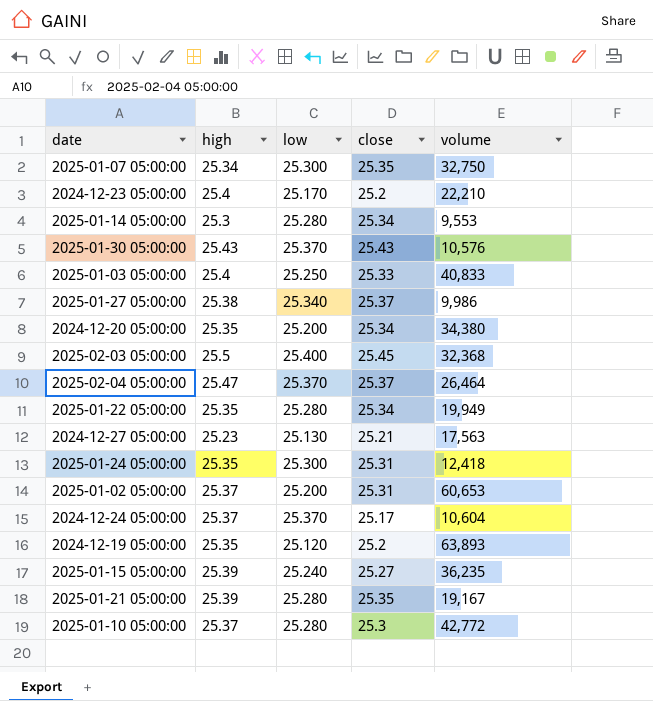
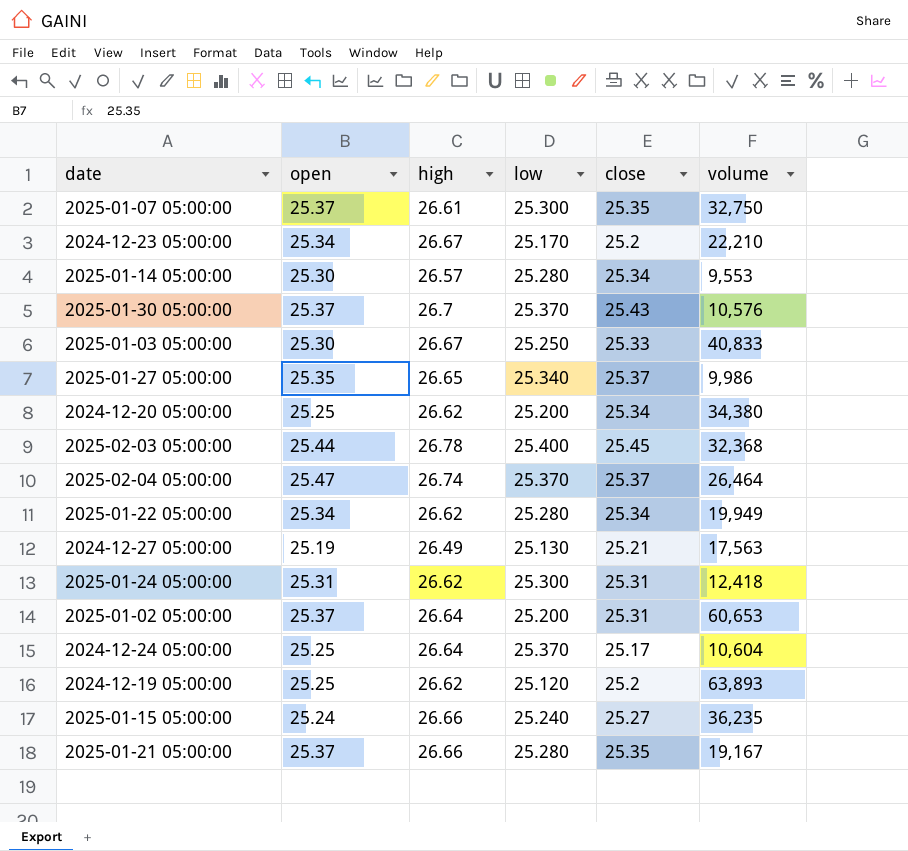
column open | position: none -> 2
row 2025-01-10 05:00:00: 25.37 | 25.280 | 25.3 | 42,772 -> none
2025-01-07 05:00:00 | high: 25.34 -> 26.61
2024-12-23 05:00:00 | high: 25.4 -> 26.67
2025-01-14 05:00:00 | high: 25.3 -> 26.57
2025-01-30 05:00:00 | high: 25.43 -> 26.7
2025-01-03 05:00:00 | high: 25.4 -> 26.67
2025-01-27 05:00:00 | high: 25.38 -> 26.65
2024-12-20 05:00:00 | high: 25.35 -> 26.62
2025-02-03 05:00:00 | high: 25.5 -> 26.78
2025-02-04 05:00:00 | high: 25.47 -> 26.74
2025-01-22 05:00:00 | high: 25.35 -> 26.62
2024-12-27 05:00:00 | high: 25.23 -> 26.49
2025-01-24 05:00:00 | high: 25.35 -> 26.62
2025-01-02 05:00:00 | high: 25.37 -> 26.64
2024-12-24 05:00:00 | high: 25.37 -> 26.64
2024-12-19 05:00:00 | high: 25.35 -> 26.62
2025-01-15 05:00:00 | high: 25.39 -> 26.66
2025-01-21 05:00:00 | high: 25.39 -> 26.66

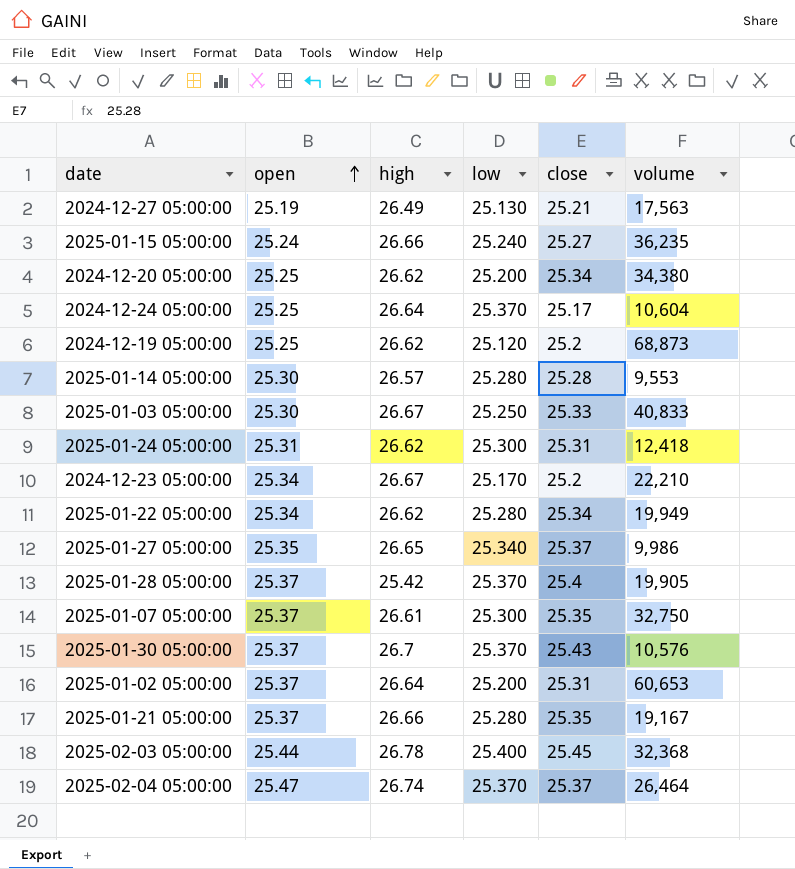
row order: none -> open ascending
2024-12-19 05:00:00 | volume: 63,893 -> 68,873
2025-01-14 05:00:00 | close: 25.34 -> 25.28
row 2025-01-28 05:00:00: none -> 25.37 | 25.42 | 25.370 | 25.4 | 19,905

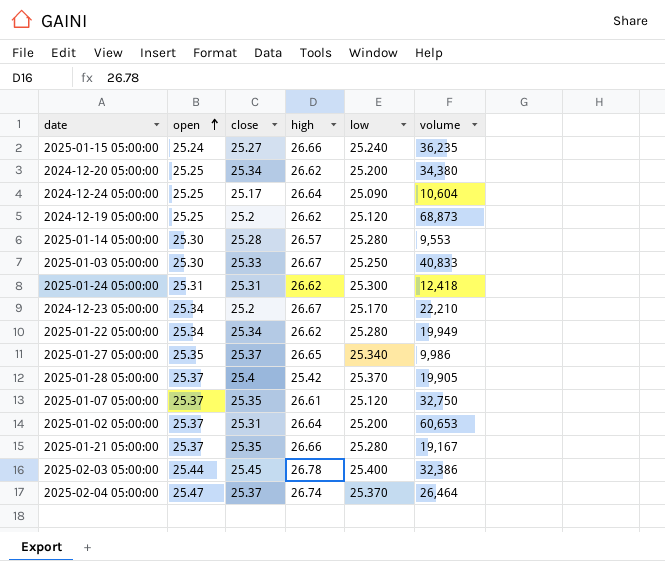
column close | position: 5 -> 3
row 2024-12-27 05:00:00: 25.19 | 26.49 | 25.130 | 25.21 | 17,563 -> none
row 2025-01-30 05:00:00: 25.37 | 26.7 | 25.370 | 25.43 | 10,576 -> none
2024-12-24 05:00:00 | low: 25.370 -> 25.090
2025-01-07 05:00:00 | low: 25.300 -> 25.120
2025-02-03 05:00:00 | volume: 32,368 -> 32,386

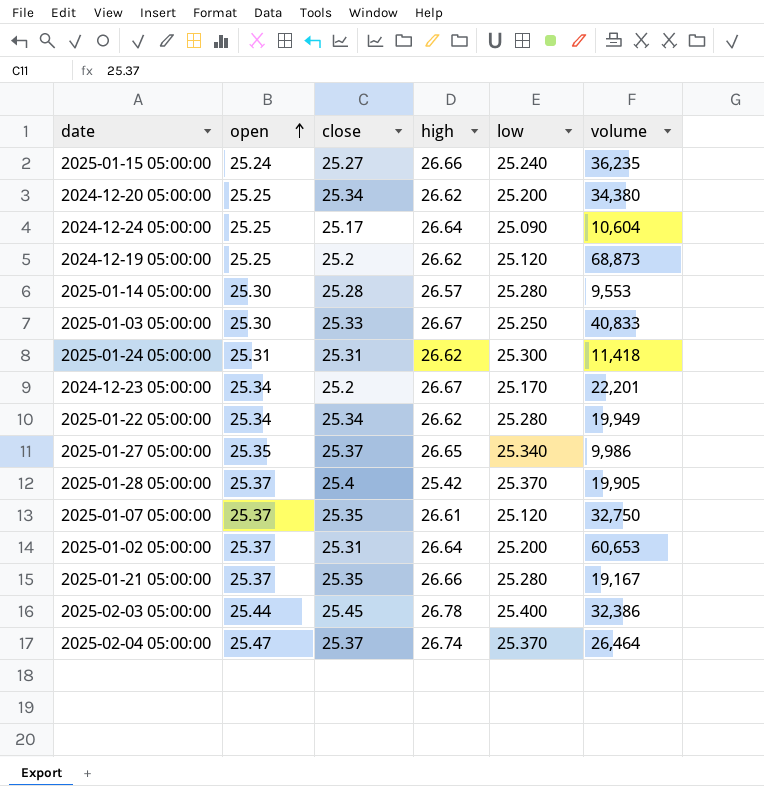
2025-01-24 05:00:00 | volume: 12,418 -> 11,418
2024-12-23 05:00:00 | volume: 22,210 -> 22,201

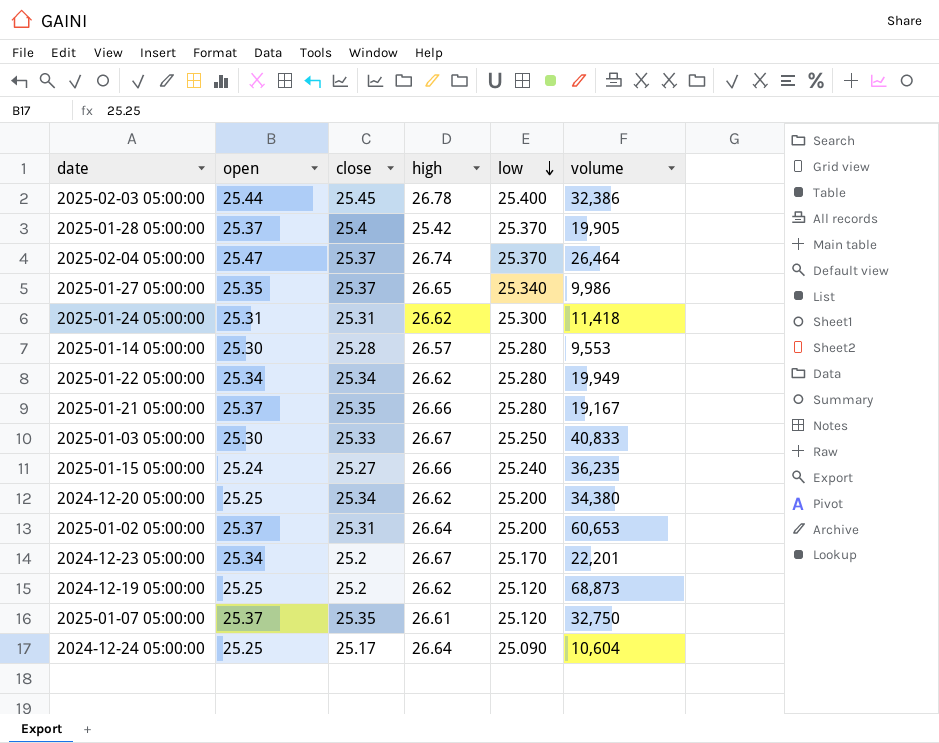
row order: open ascending -> low descending

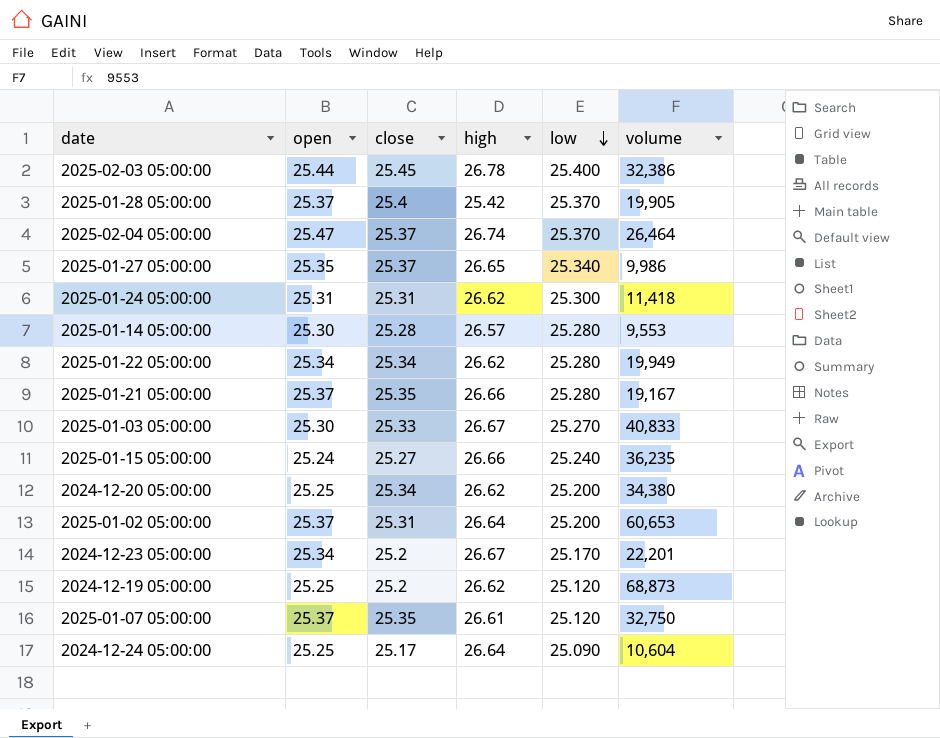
2025-01-03 05:00:00 | low: 25.250 -> 25.270

